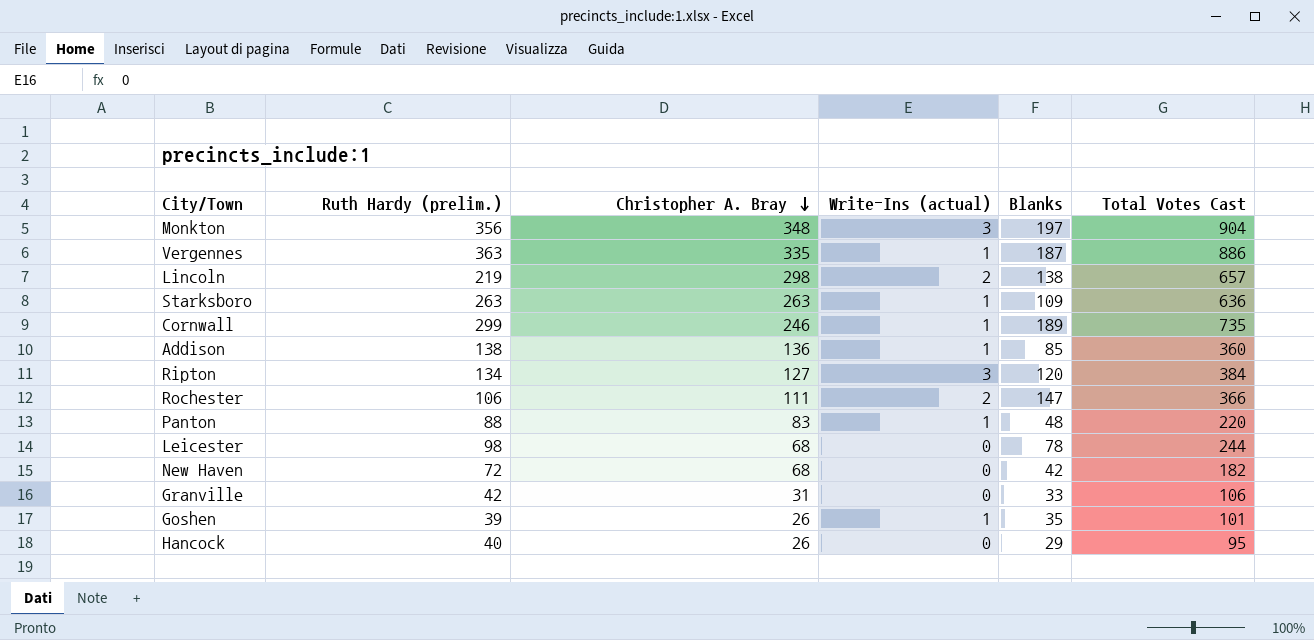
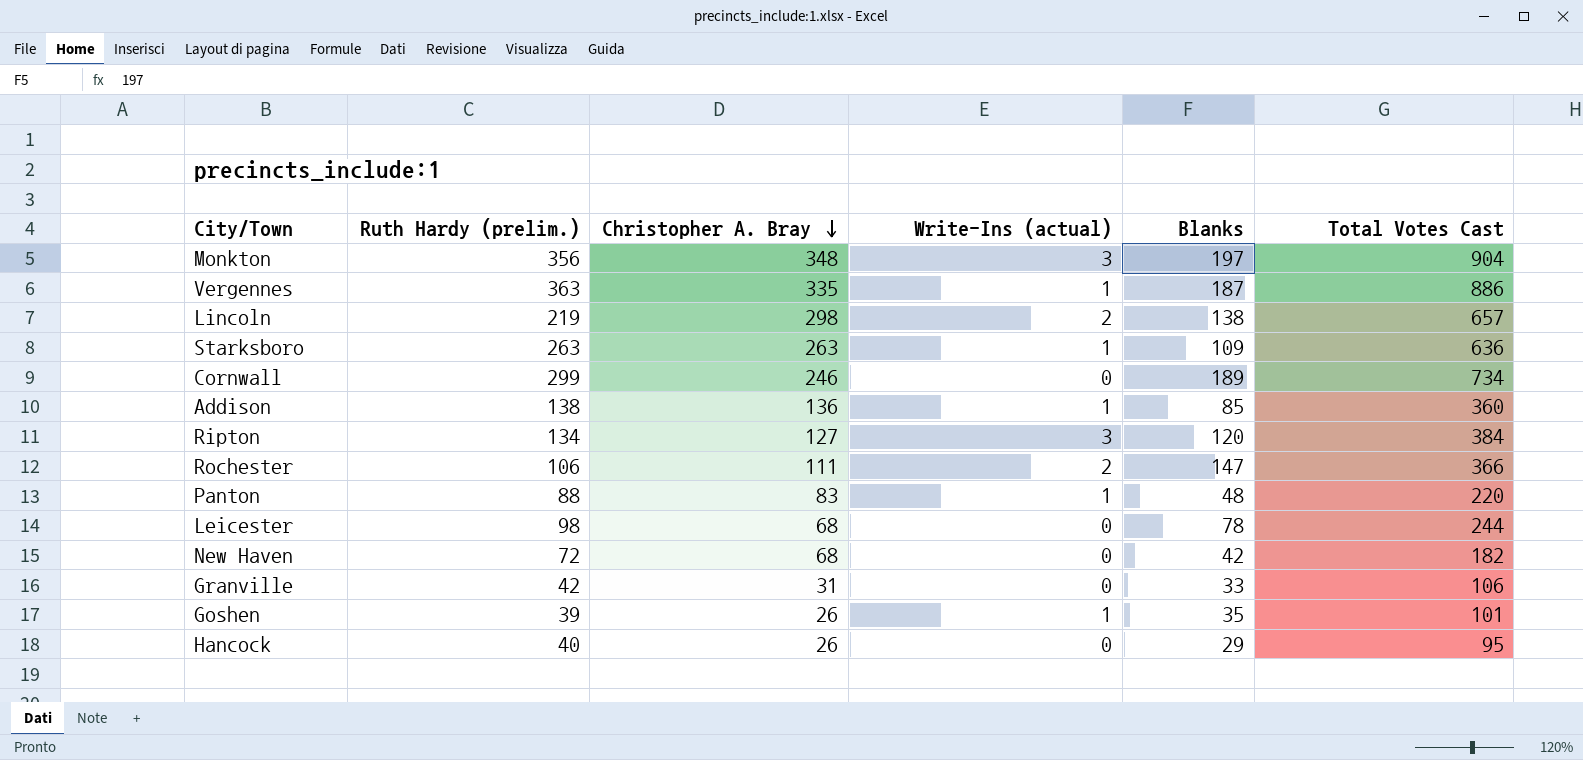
Cornwall | Write-Ins (actual): 1 -> 0
Cornwall | Total Votes Cast: 735 -> 734

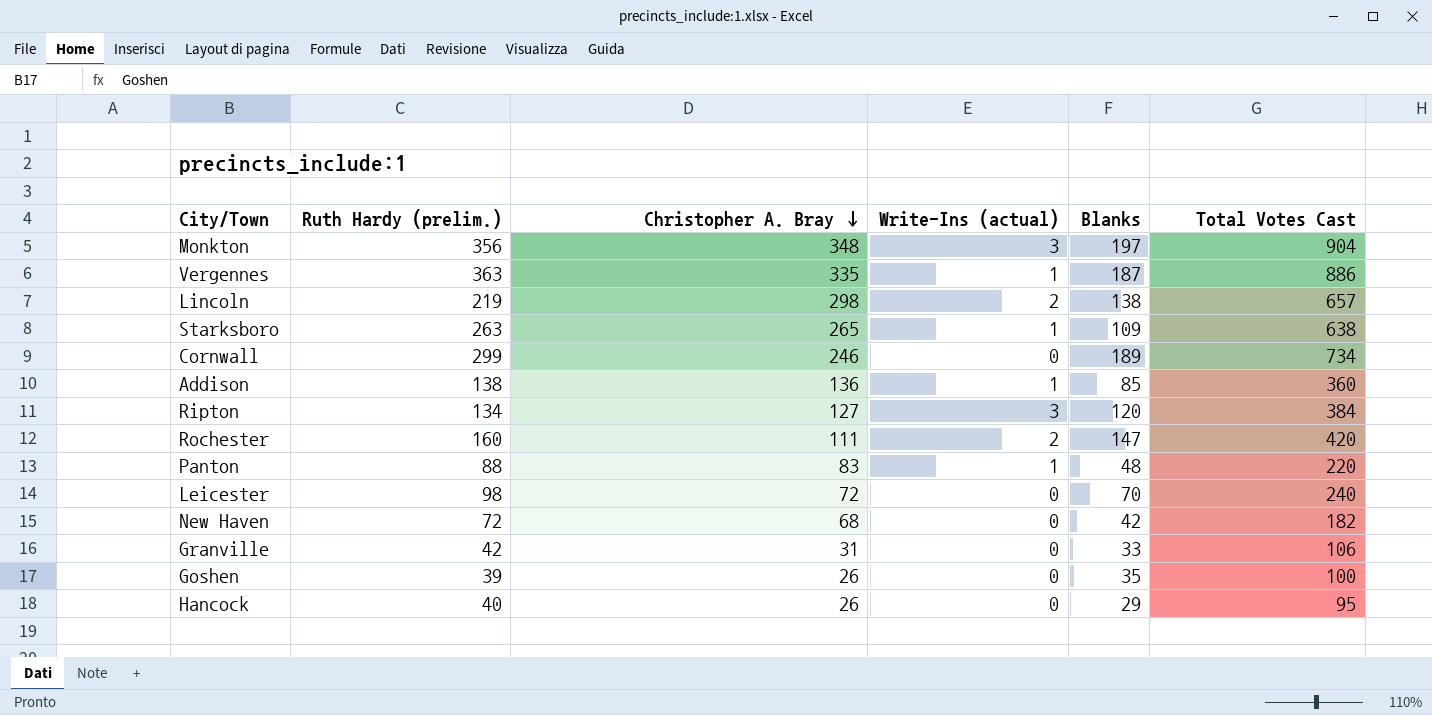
Starksboro | Christopher A. Bray: 263 -> 265
Starksboro | Total Votes Cast: 636 -> 638
Rochester | Ruth Hardy (prelim.): 106 -> 160
Rochester | Total Votes Cast: 366 -> 420
Leicester | Christopher A. Bray: 68 -> 72
Leicester | Blanks: 78 -> 70
Leicester | Total Votes Cast: 244 -> 240
Goshen | Write-Ins (actual): 1 -> 0
Goshen | Total Votes Cast: 101 -> 100

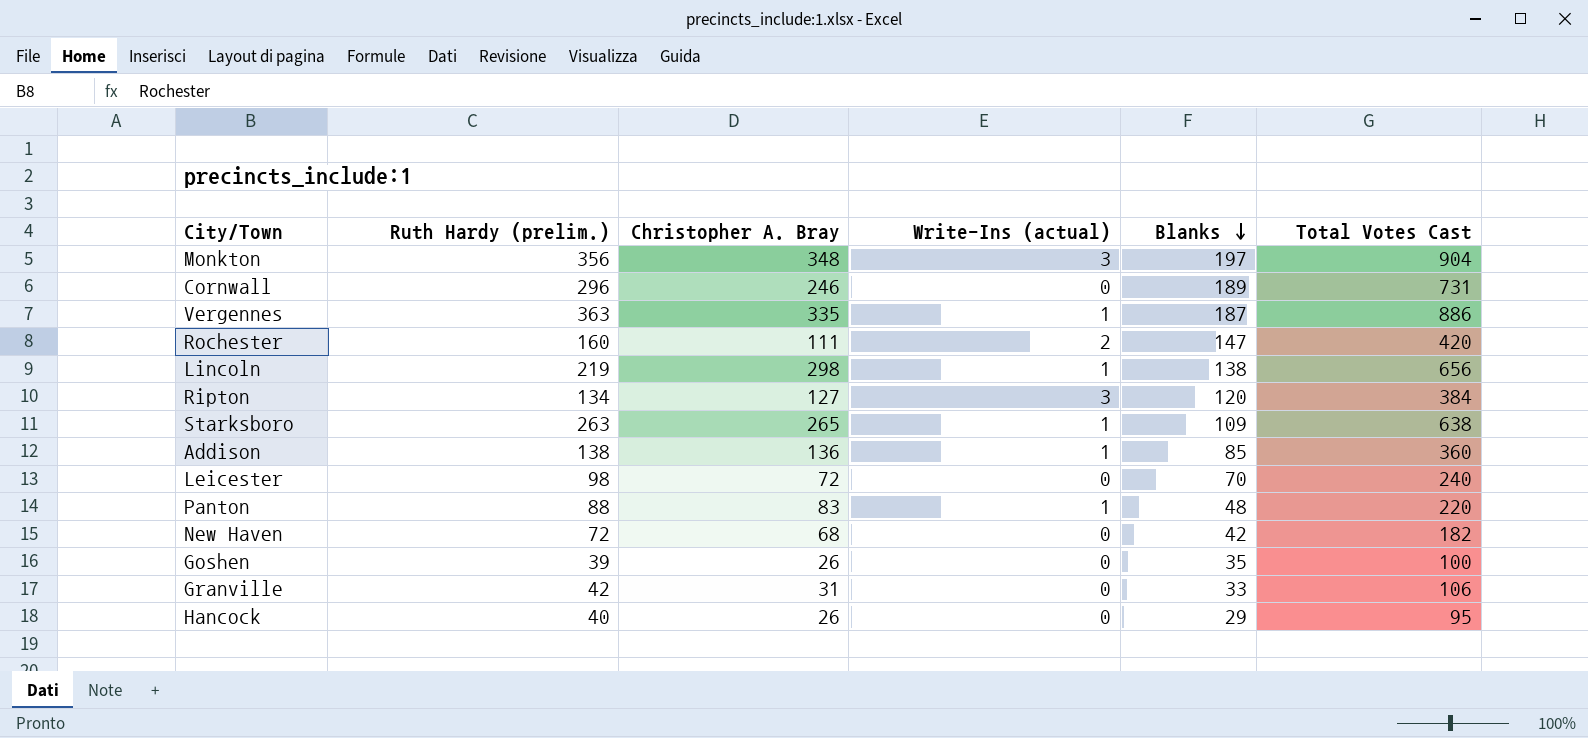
row order: Christopher A. Bray descending -> Blanks descending
Cornwall | Ruth Hardy (prelim.): 299 -> 296
Cornwall | Total Votes Cast: 734 -> 731
Lincoln | Write-Ins (actual): 2 -> 1
Lincoln | Total Votes Cast: 657 -> 656

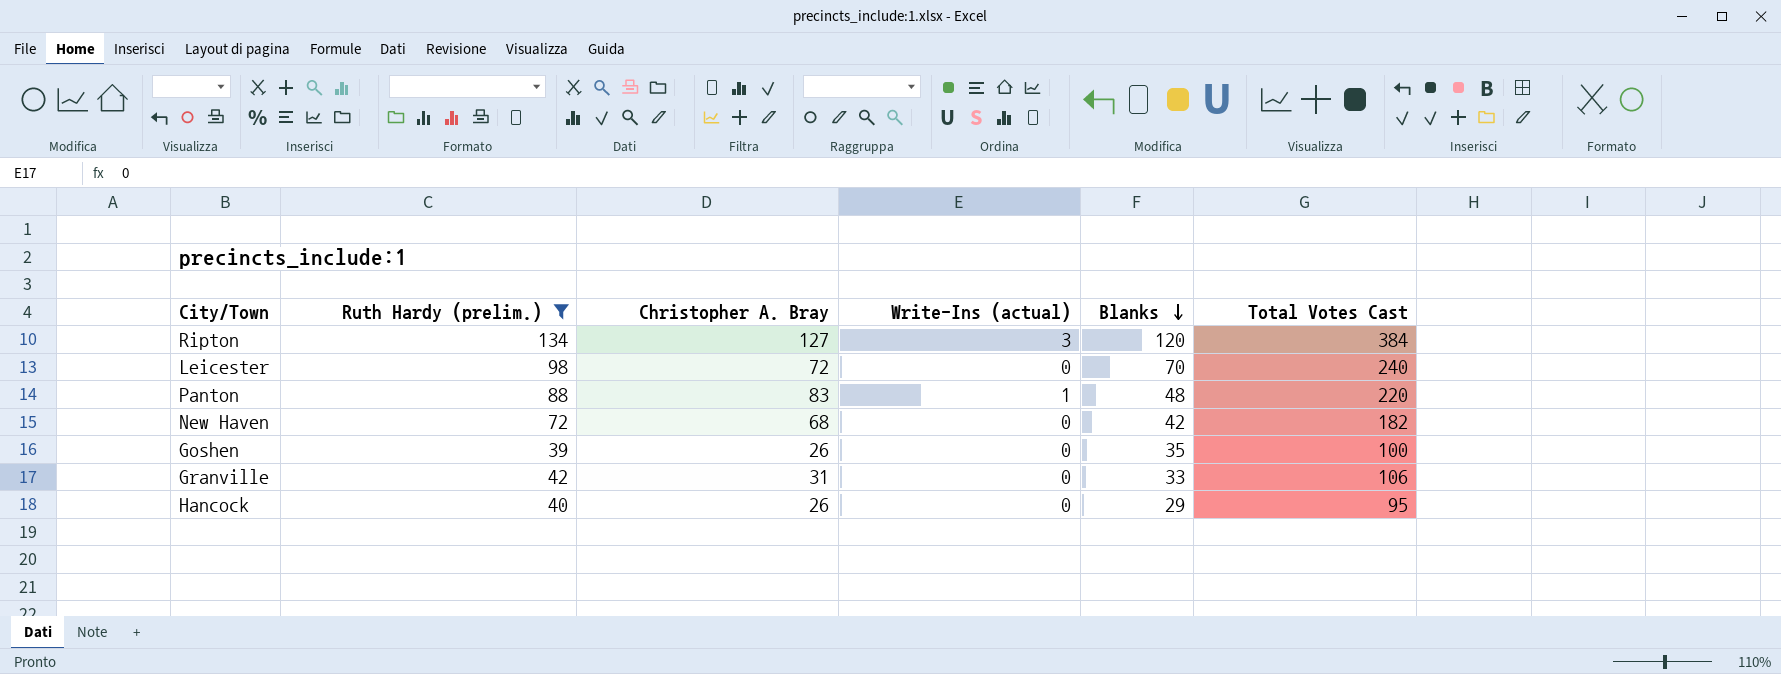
filter: none -> Ruth Hardy (prelim.) <= 134

